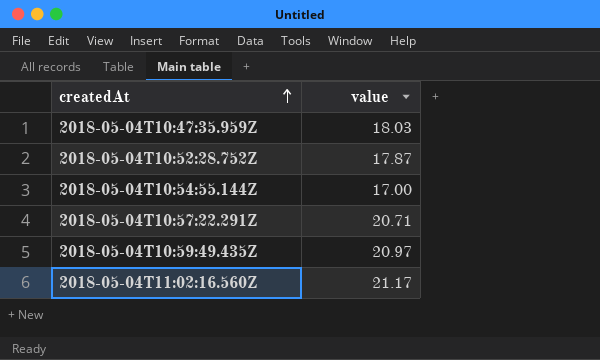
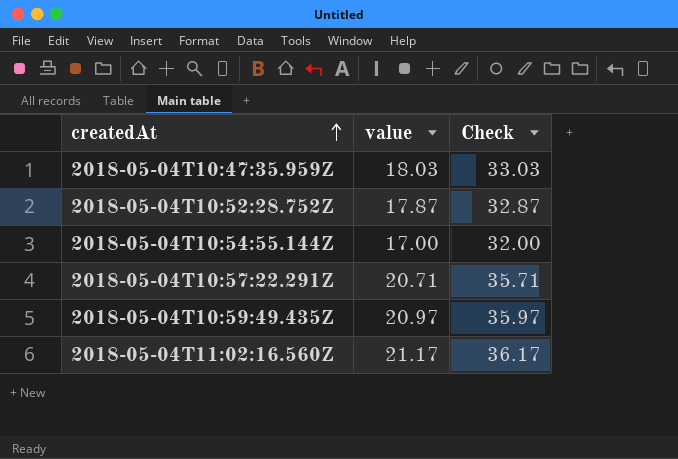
column Check | formula: none -> [value] + 15

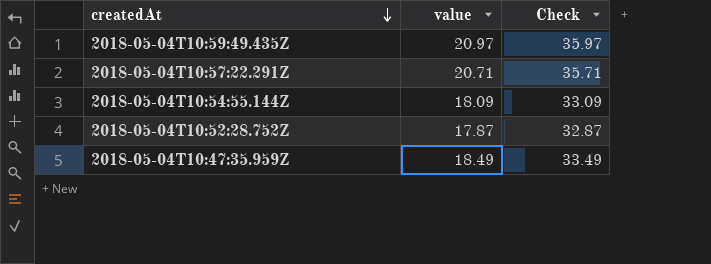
row order: createdAt ascending -> createdAt descending
row 2018-05-04T11:02:16.560Z: 21.17 | 36.17 -> none
2018-05-04T10:54:55.144Z | value: 17.00 -> 18.09
2018-05-04T10:54:55.144Z | Check: 32.00 -> 33.09
2018-05-04T10:47:35.959Z | value: 18.03 -> 18.49
2018-05-04T10:47:35.959Z | Check: 33.03 -> 33.49

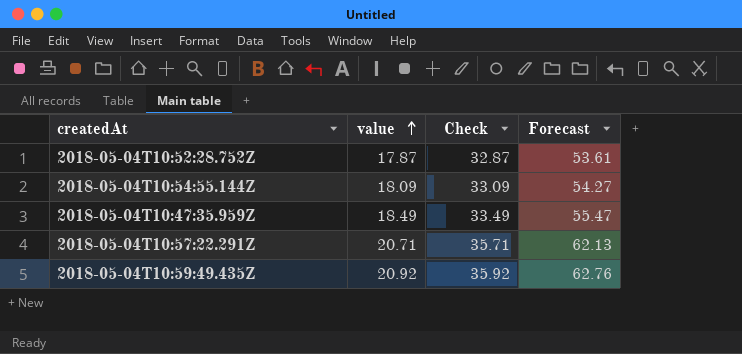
row order: createdAt descending -> value ascending
column Forecast | formula: none -> [value] * 3
2018-05-04T10:59:49.435Z | value: 20.97 -> 20.92
2018-05-04T10:59:49.435Z | Check: 35.97 -> 35.92

